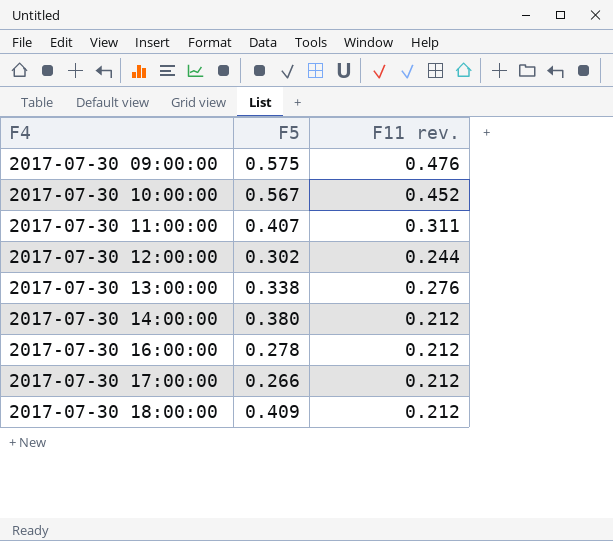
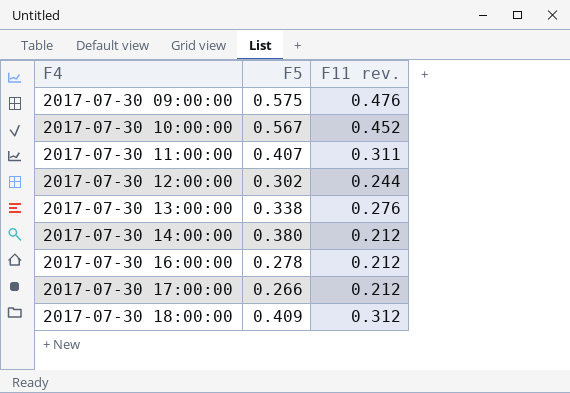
2017-07-30 18:00:00 | F11 rev.: 0.212 -> 0.312

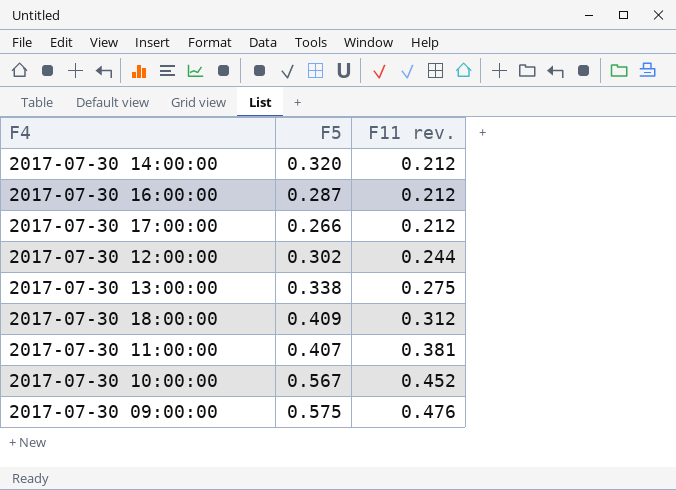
row order: F4 ascending -> F11 rev. ascending
2017-07-30 14:00:00 | F5: 0.380 -> 0.320
2017-07-30 16:00:00 | F5: 0.278 -> 0.287
2017-07-30 13:00:00 | F11 rev.: 0.276 -> 0.275
2017-07-30 11:00:00 | F11 rev.: 0.311 -> 0.381

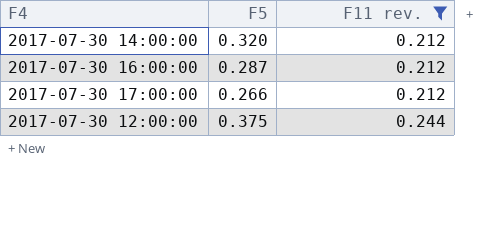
filter: none -> F11 rev. <= 0.244
2017-07-30 12:00:00 | F5: 0.302 -> 0.375

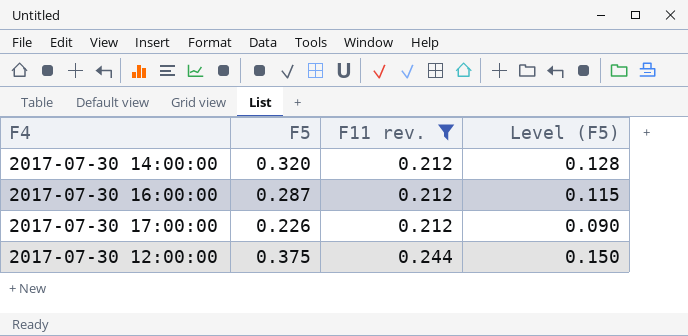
column Level (F5) | formula: none -> [F5] * 0.4
2017-07-30 17:00:00 | F5: 0.266 -> 0.226

